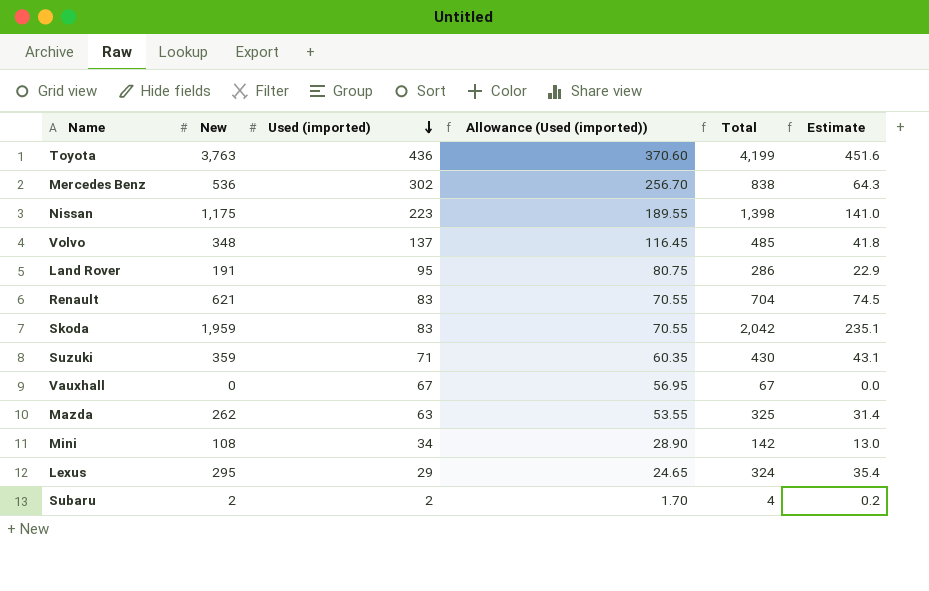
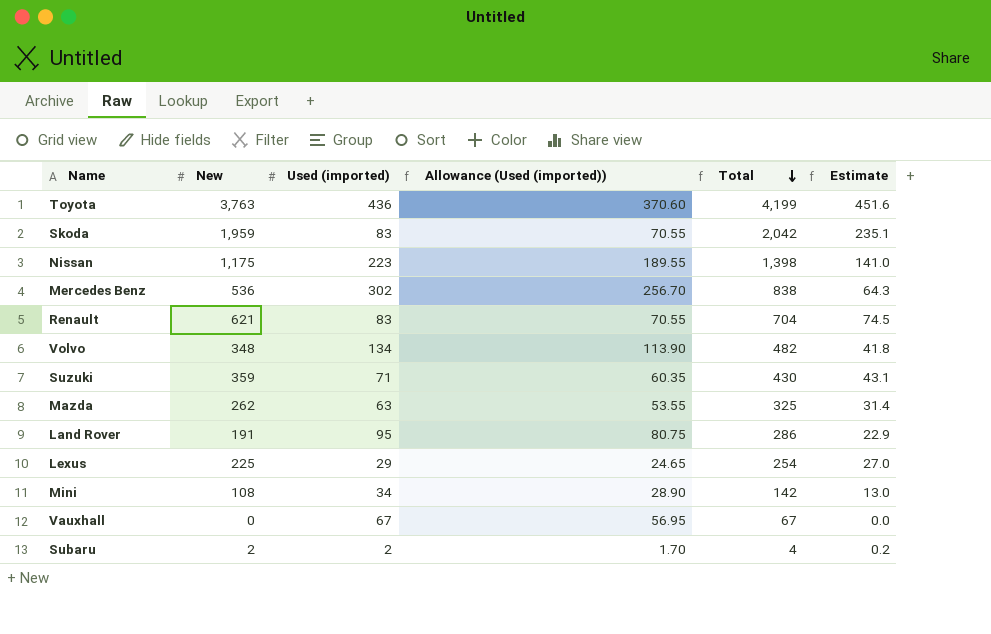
row order: Used (imported) descending -> Total descending
Volvo | Used (imported): 137 -> 134
Volvo | Allowance (Used (imported)): 116.45 -> 113.90
Volvo | Total: 485 -> 482
Lexus | New: 295 -> 225
Lexus | Total: 324 -> 254
Lexus | Estimate: 35.4 -> 27.0

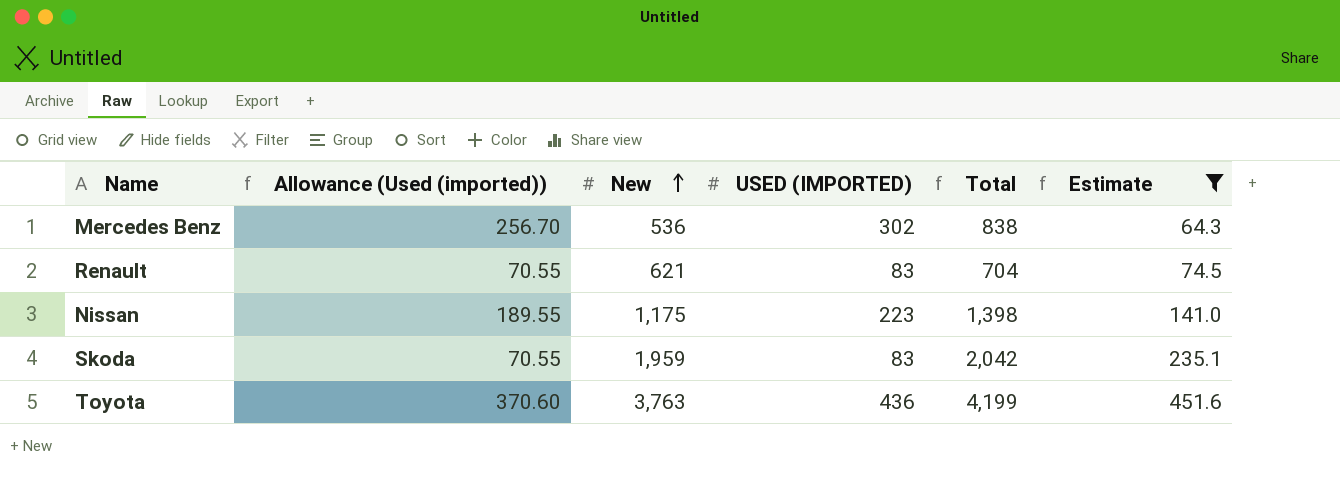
filter: none -> Estimate >= 64.3
row order: Total descending -> New ascending
column Allowance (Used (imported)) | position: 4 -> 2
column name: Used (imported) -> USED (IMPORTED)

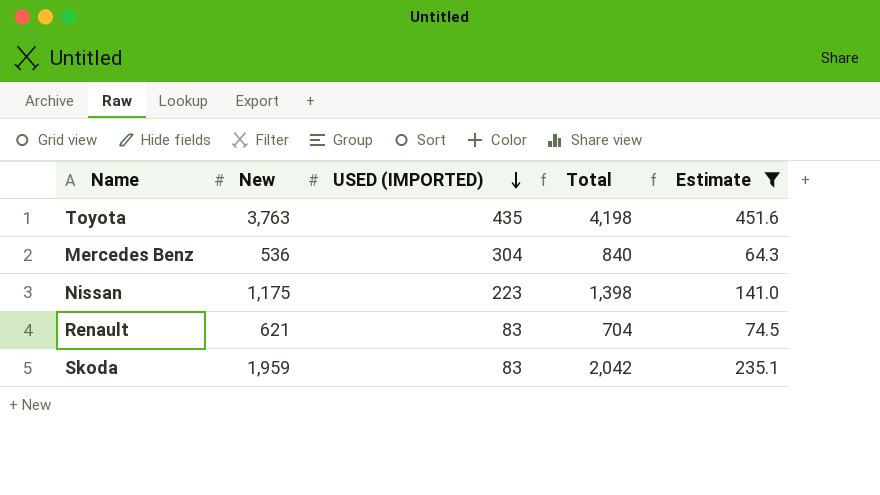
row order: New ascending -> USED (IMPORTED) descending
column Allowance (Used (imported)) | formula: [USED (IMPORTED)] * 0.85 -> none
Toyota | USED (IMPORTED): 436 -> 435
Toyota | Total: 4,199 -> 4,198
Mercedes Benz | USED (IMPORTED): 302 -> 304
Mercedes Benz | Total: 838 -> 840

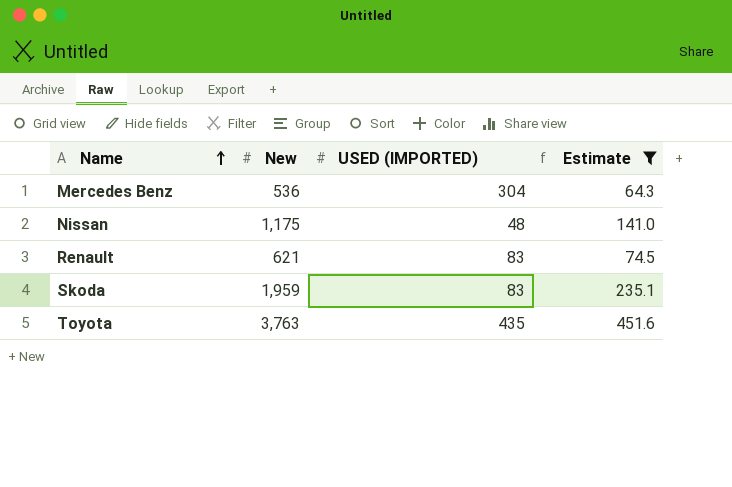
row order: USED (IMPORTED) descending -> Name ascending
column Total | formula: [New] + [USED (IMPORTED)] -> none
Nissan | USED (IMPORTED): 223 -> 48

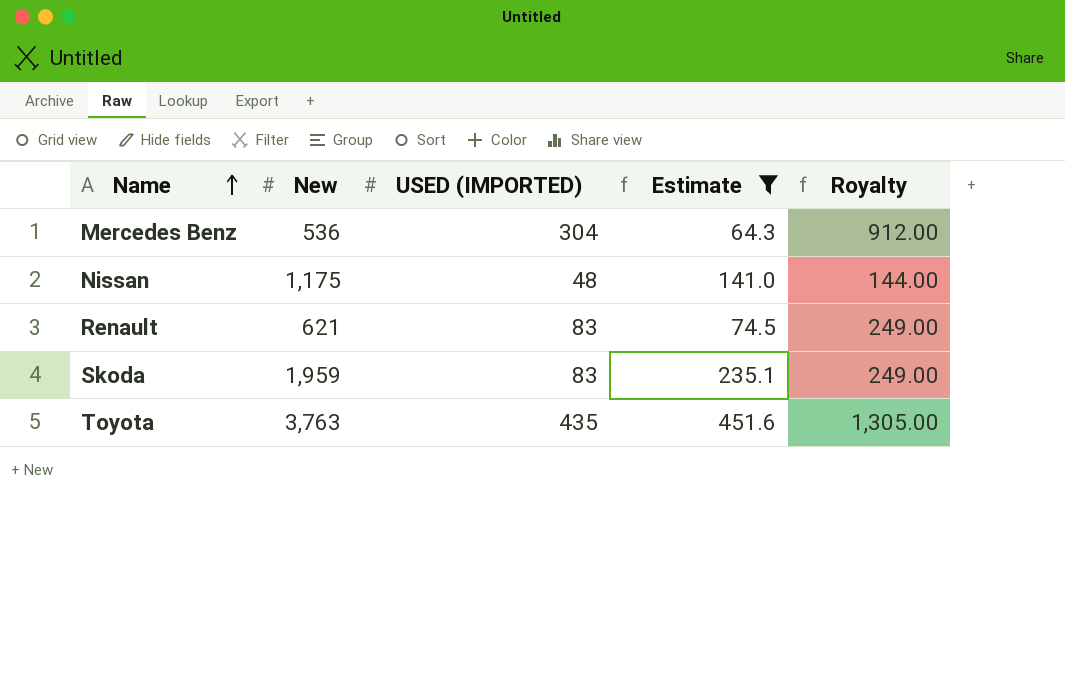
column Royalty | formula: none -> [USED (IMPORTED)] * 3

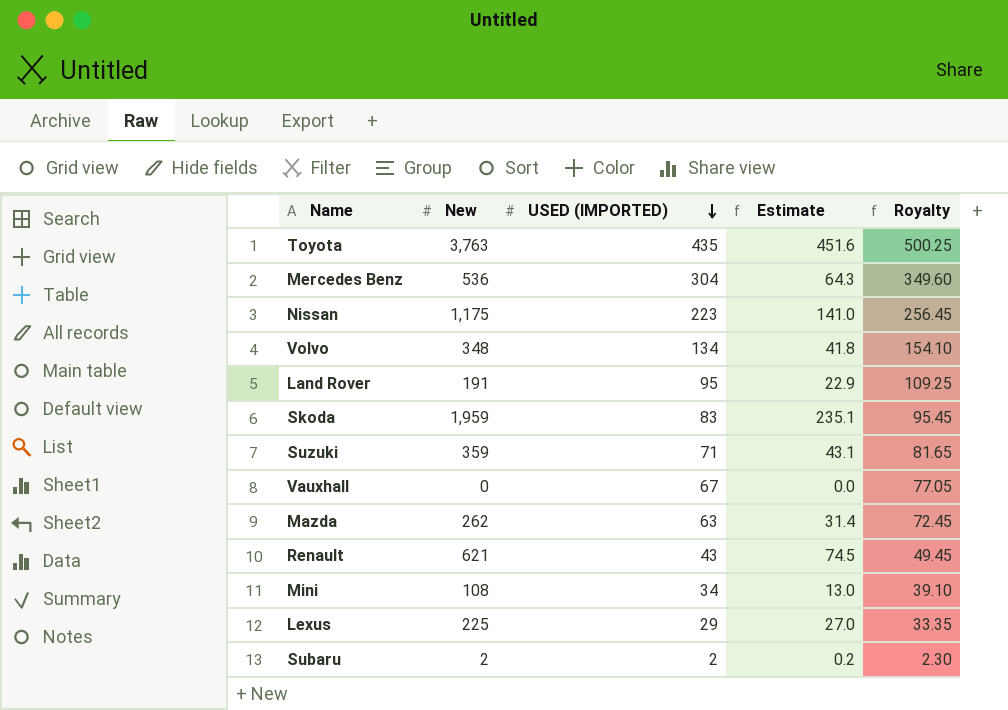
filter: Estimate >= 64.3 -> none
row order: Name ascending -> USED (IMPORTED) descending
column Royalty | formula: [USED (IMPORTED)] * 3 -> [USED (IMPORTED)] * 1.15
Nissan | USED (IMPORTED): 48 -> 223
Renault | USED (IMPORTED): 83 -> 43

